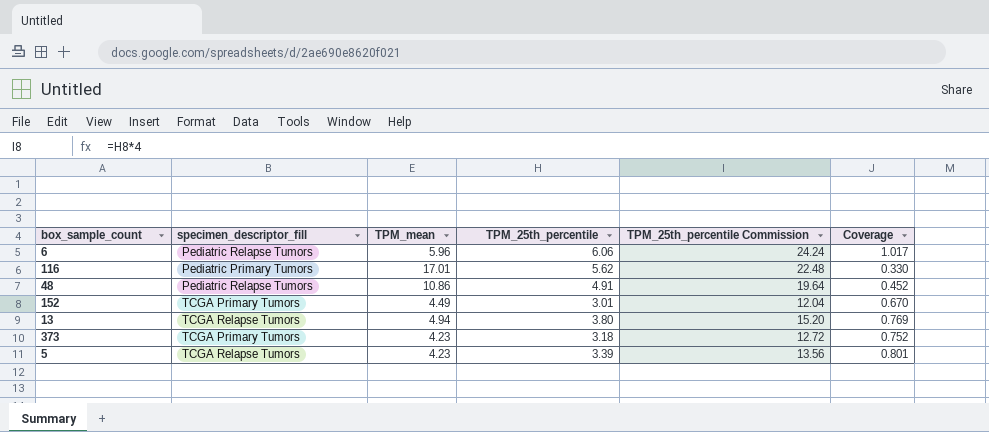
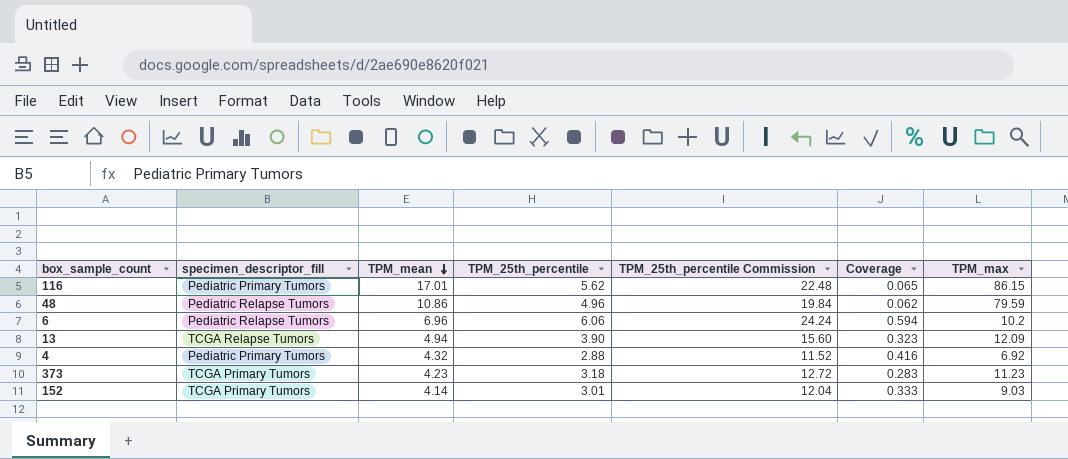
row order: none -> TPM_mean descending
column Coverage | formula: [TPM_25th_percentile] / [TPM_mean] -> [TPM_25th_percentile] / [TPM_max]
column TPM_max | position: none -> 7
row 5: TCGA Relapse Tumors | 4.23 | 3.39 | 13.56 | 0.801 -> none
48 | TPM_25th_percentile: 4.91 -> 4.96
48 | TPM_25th_percentile Commission: 19.64 -> 19.84
6 | TPM_mean: 5.96 -> 6.96
13 | TPM_25th_percentile: 3.80 -> 3.90
13 | TPM_25th_percentile Commission: 15.20 -> 15.60
row 4: none -> Pediatric Primary Tumors | 4.32 | 2.88 | 11.52 | 0.416 | 6.92
152 | TPM_mean: 4.49 -> 4.14

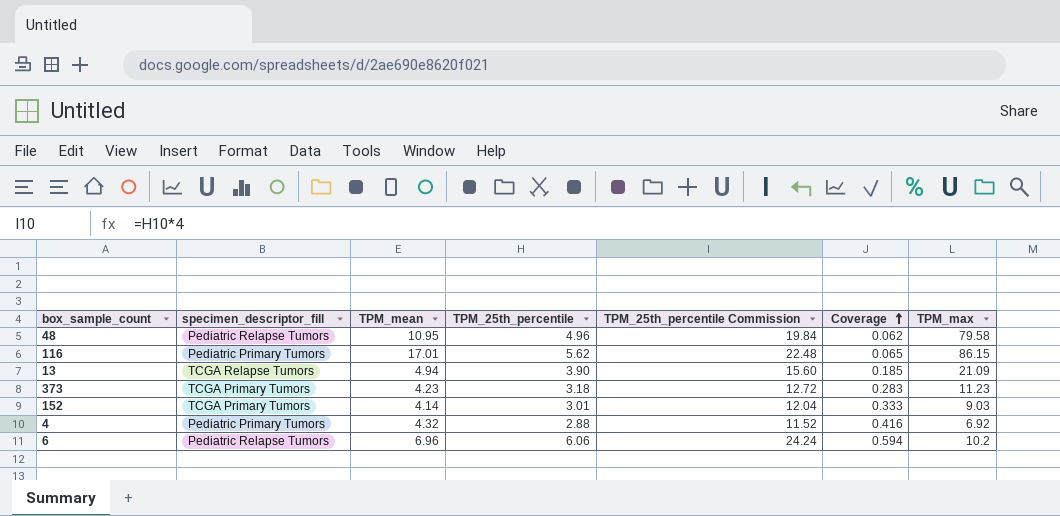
row order: TPM_mean descending -> Coverage ascending
48 | TPM_mean: 10.86 -> 10.95
48 | TPM_max: 79.59 -> 79.58
13 | Coverage: 0.323 -> 0.185
13 | TPM_max: 12.09 -> 21.09

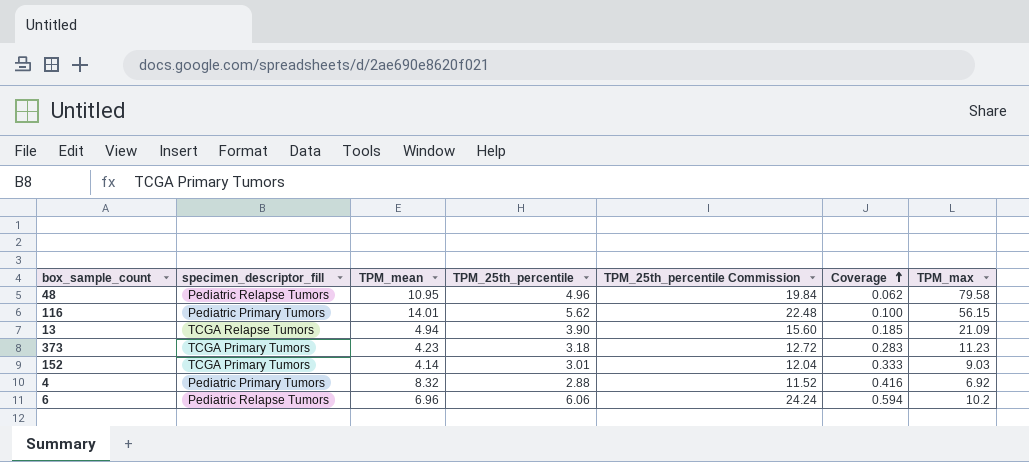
116 | TPM_mean: 17.01 -> 14.01
116 | Coverage: 0.065 -> 0.100
116 | TPM_max: 86.15 -> 56.15
4 | TPM_mean: 4.32 -> 8.32

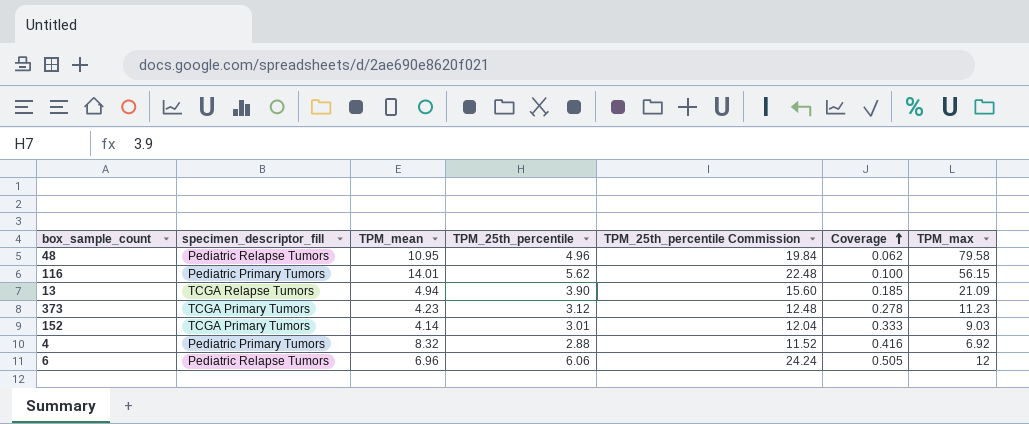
373 | TPM_25th_percentile: 3.18 -> 3.12
373 | TPM_25th_percentile Commission: 12.72 -> 12.48
373 | Coverage: 0.283 -> 0.278
6 | Coverage: 0.594 -> 0.505
6 | TPM_max: 10.2 -> 12

